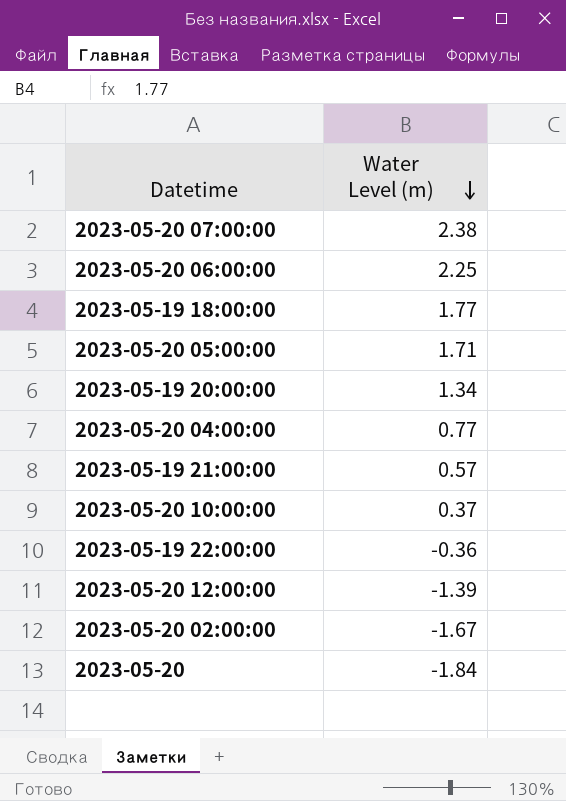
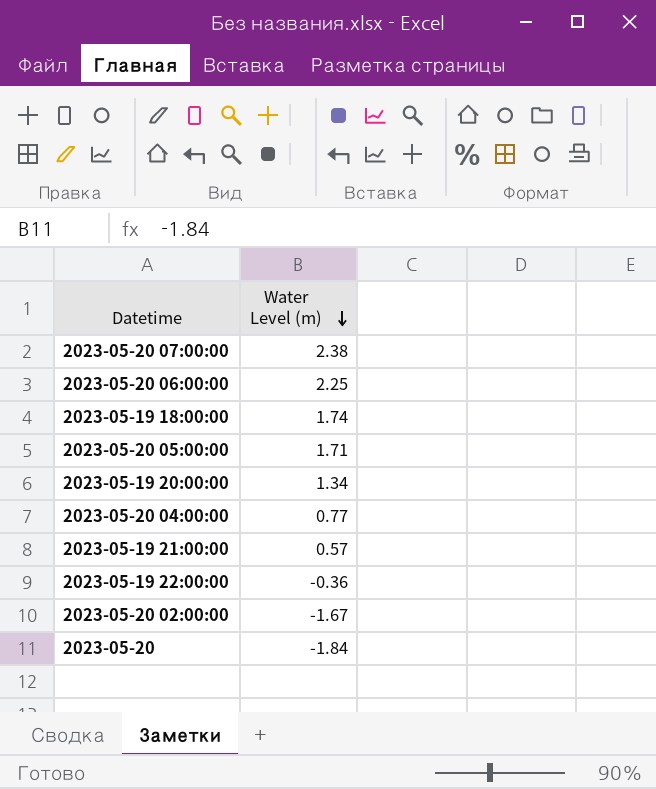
row 2023-05-20 10:00:00: 0.37 -> none
row 2023-05-20 12:00:00: -1.39 -> none
2023-05-19 18:00:00 | Water Level (m): 1.77 -> 1.74

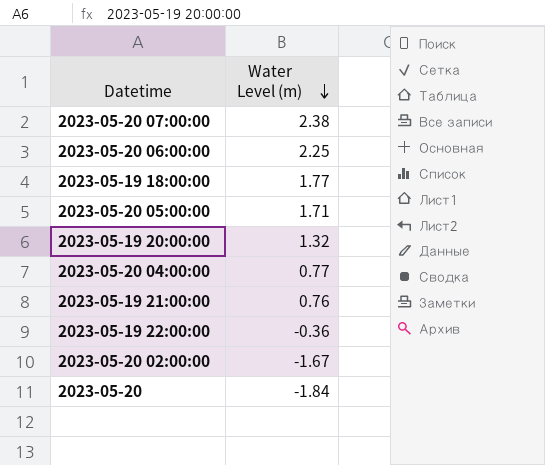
2023-05-19 18:00:00 | Water Level (m): 1.74 -> 1.77
2023-05-19 20:00:00 | Water Level (m): 1.34 -> 1.32
2023-05-19 21:00:00 | Water Level (m): 0.57 -> 0.76

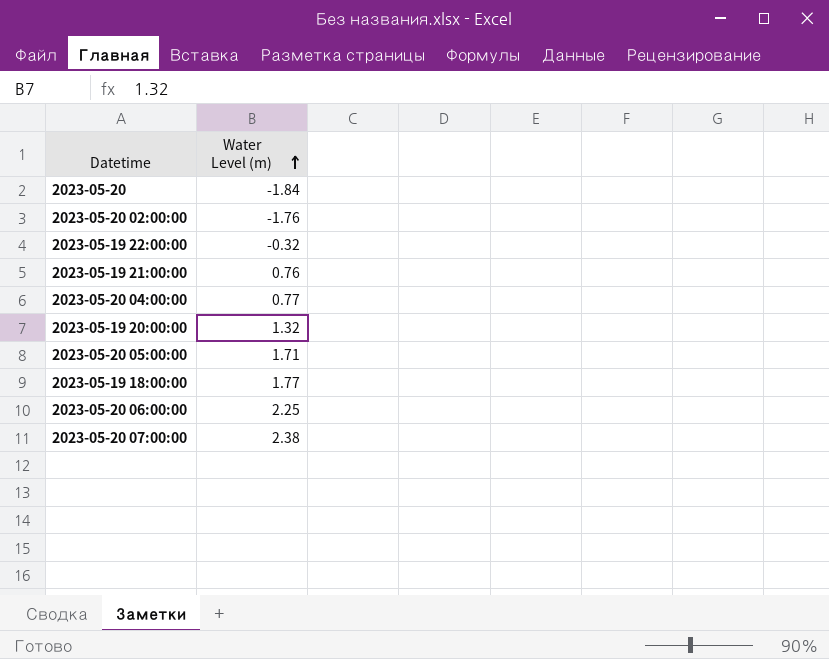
row order: Water Level (m) descending -> Water Level (m) ascending
2023-05-20 02:00:00 | Water Level (m): -1.67 -> -1.76
2023-05-19 22:00:00 | Water Level (m): -0.36 -> -0.32

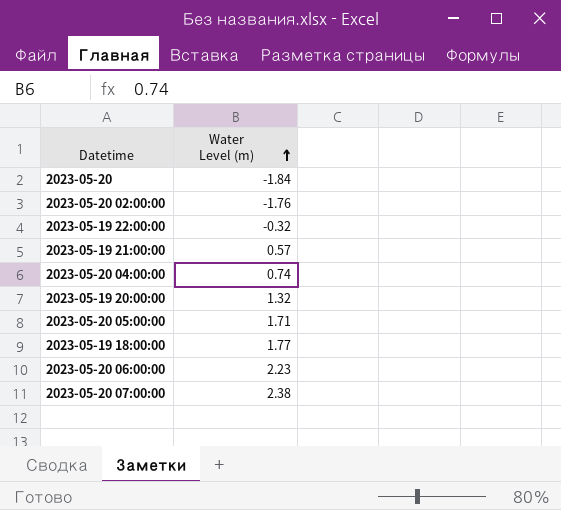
2023-05-19 21:00:00 | Water Level (m): 0.76 -> 0.57
2023-05-20 04:00:00 | Water Level (m): 0.77 -> 0.74
2023-05-20 06:00:00 | Water Level (m): 2.25 -> 2.23

